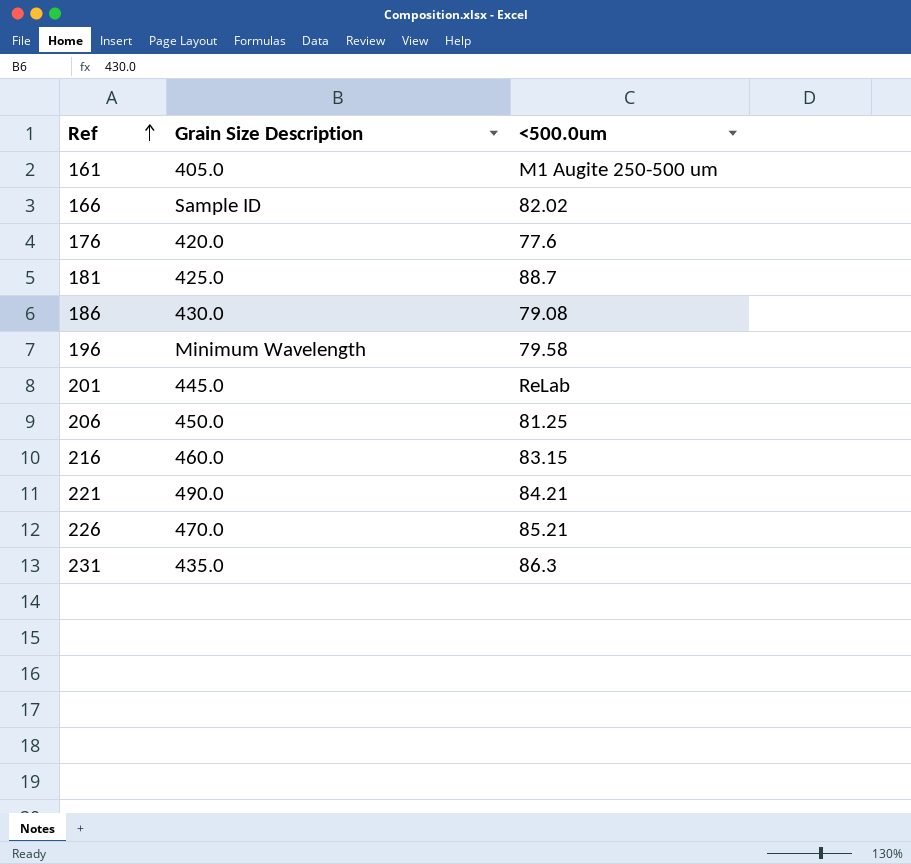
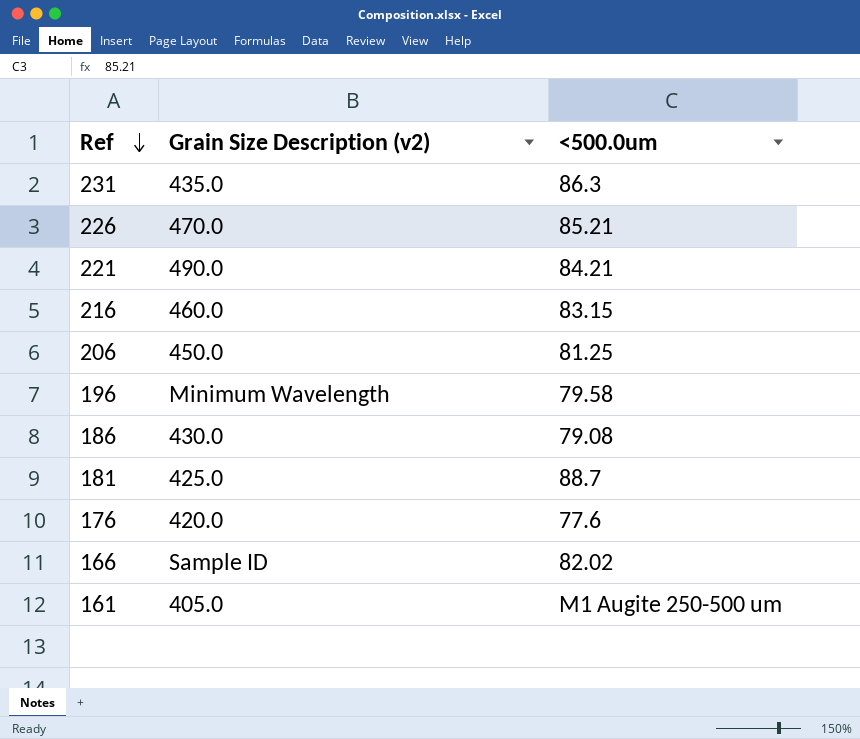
row order: Ref ascending -> Ref descending
column name: Grain Size Description -> Grain Size Description (v2)
row 201: 445.0 | ReLab -> none

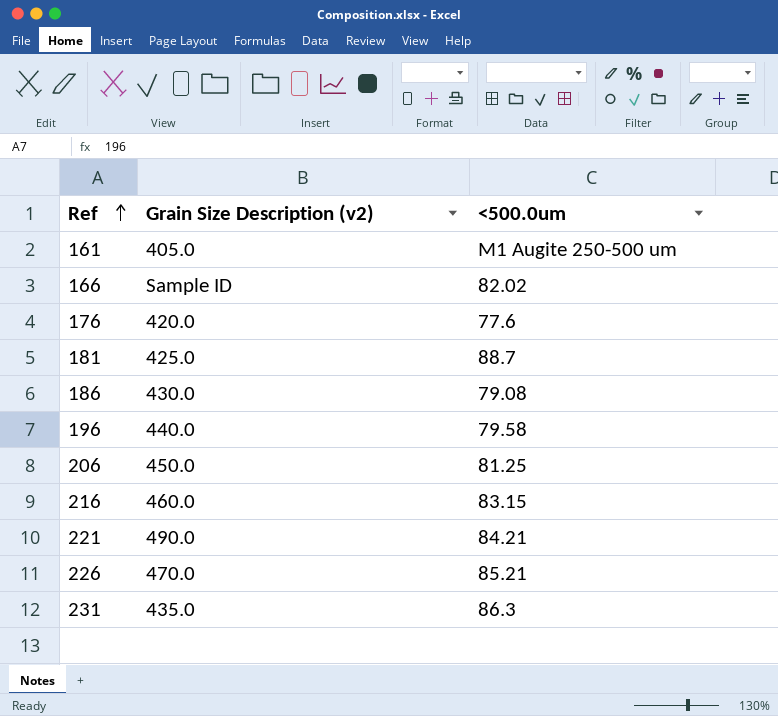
row order: Ref descending -> Ref ascending
196 | Grain Size Description (v2): Minimum Wavelength -> 440.0

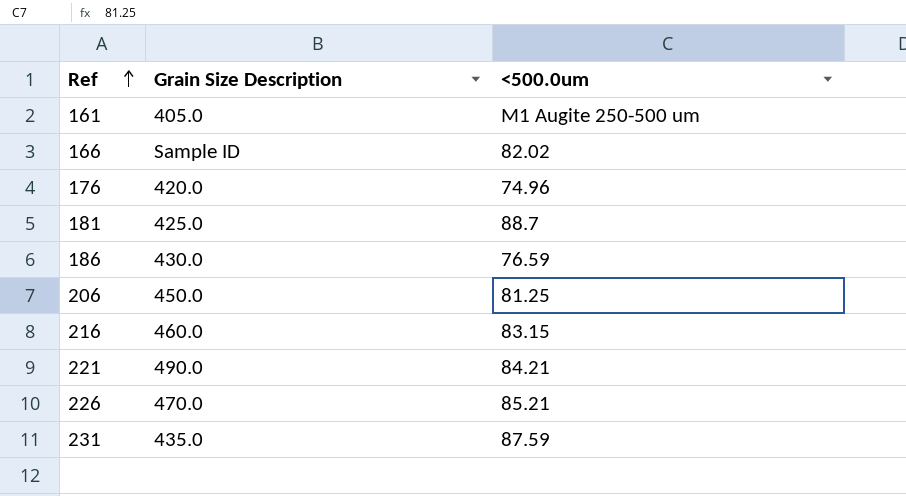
column name: Grain Size Description (v2) -> Grain Size Description
row 196: 440.0 | 79.58 -> none
176 | <500.0um: 77.6 -> 74.96
186 | <500.0um: 79.08 -> 76.59
231 | <500.0um: 86.3 -> 87.59

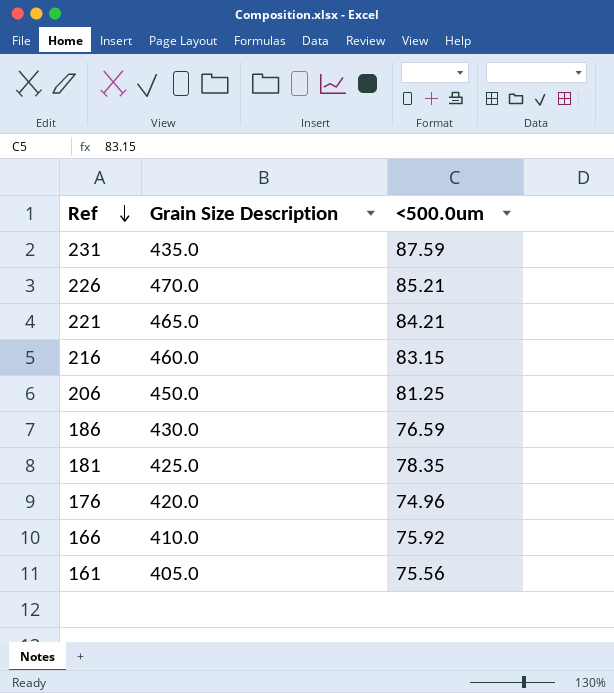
row order: Ref ascending -> Ref descending
221 | Grain Size Description: 490.0 -> 465.0
181 | <500.0um: 88.7 -> 78.35
166 | Grain Size Description: Sample ID -> 410.0
166 | <500.0um: 82.02 -> 75.92
161 | <500.0um: M1 Augite 250-500 um -> 75.56

